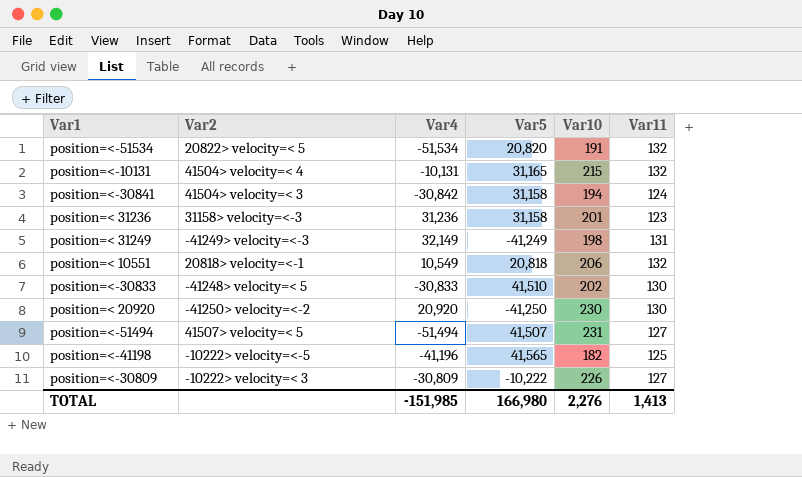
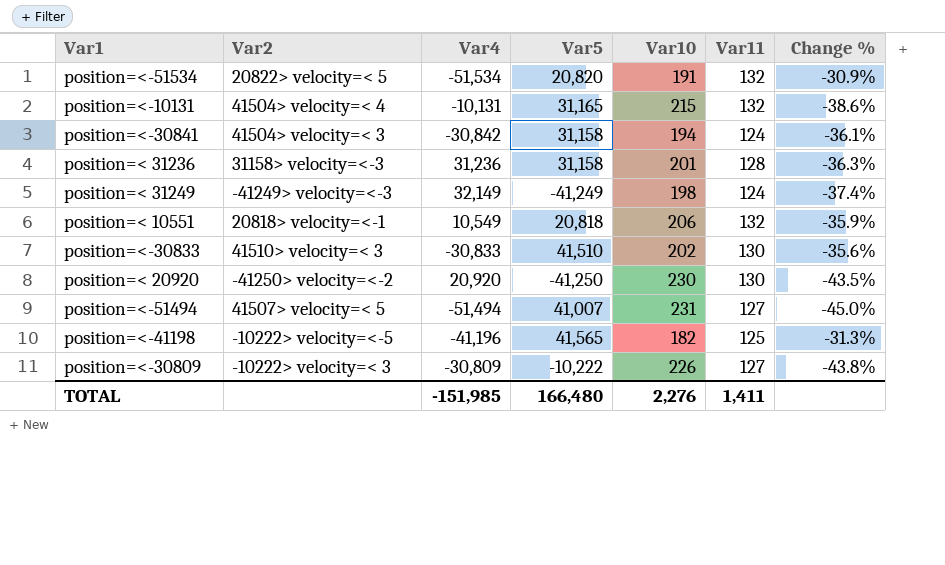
column Change % | formula: none -> ([Var11] - [Var10]) / [Var10]
position=< 31236 | Var11: 123 -> 128
position=< 31249 | Var11: 131 -> 124
position=<-30833 | Var2: -41248> velocity=< 5 -> 41510> velocity=< 3
position=<-51494 | Var5: 41,507 -> 41,007
TOTAL | Var5: 166,980 -> 166,480
TOTAL | Var11: 1,413 -> 1,411

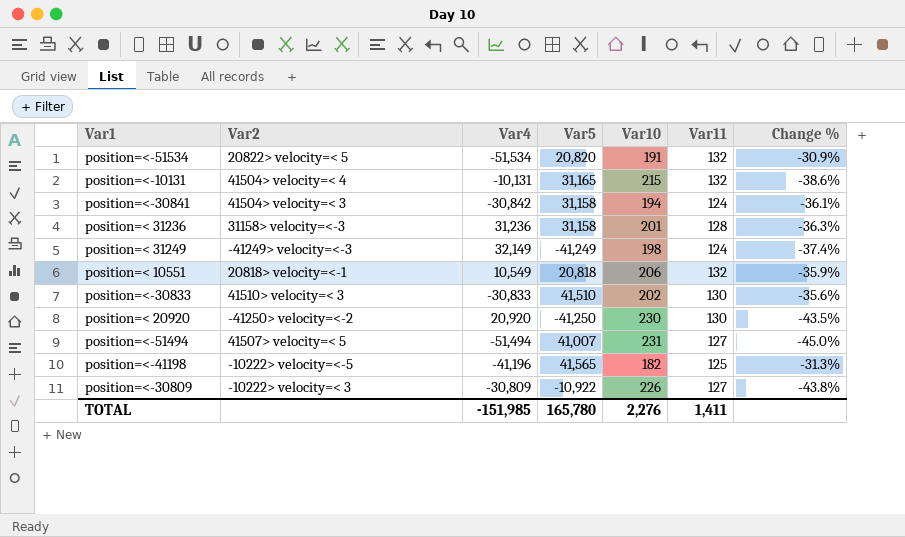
position=<-30809 | Var5: -10,222 -> -10,922
TOTAL | Var5: 166,480 -> 165,780

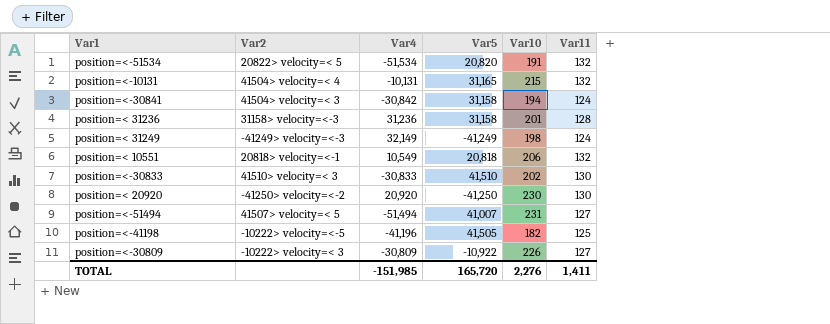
column Change % | formula: ([Var11] - [Var10]) / [Var10] -> none
position=<-41198 | Var5: 41,565 -> 41,505
TOTAL | Var5: 165,780 -> 165,720

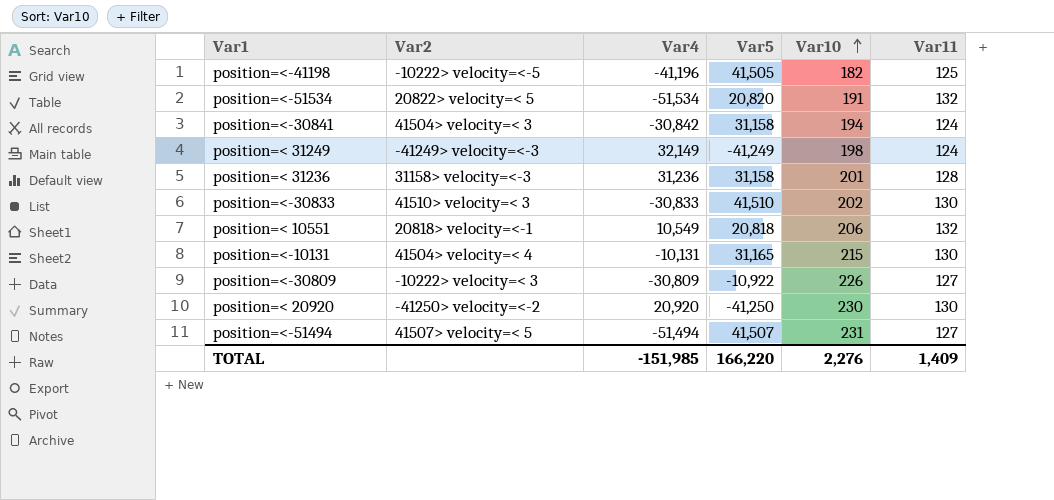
row order: none -> Var10 ascending
position=<-10131 | Var11: 132 -> 130
position=<-51494 | Var5: 41,007 -> 41,507
TOTAL | Var5: 165,720 -> 166,220
TOTAL | Var11: 1,411 -> 1,409

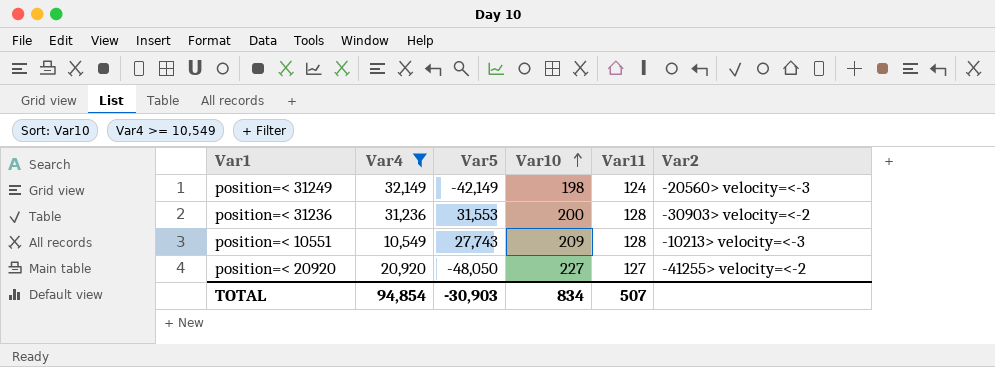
filter: none -> Var4 >= 10,549
column Var2 | position: 2 -> 6
position=< 31249 | Var5: -41,249 -> -42,149
position=< 31249 | Var2: -41249> velocity=<-3 -> -20560> velocity=<-3
position=< 31236 | Var5: 31,158 -> 31,553
position=< 31236 | Var10: 201 -> 200
position=< 31236 | Var2: 31158> velocity=<-3 -> -30903> velocity=<-2
position=< 10551 | Var5: 20,818 -> 27,743
position=< 10551 | Var10: 206 -> 209
position=< 10551 | Var11: 132 -> 128
position=< 10551 | Var2: 20818> velocity=<-1 -> -10213> velocity=<-3
position=< 20920 | Var5: -41,250 -> -48,050
position=< 20920 | Var10: 230 -> 227
position=< 20920 | Var11: 130 -> 127
position=< 20920 | Var2: -41250> velocity=<-2 -> -41255> velocity=<-2
TOTAL | Var4: -151,985 -> 94,854
TOTAL | Var5: 166,220 -> -30,903
TOTAL | Var10: 2,276 -> 834
TOTAL | Var11: 1,409 -> 507

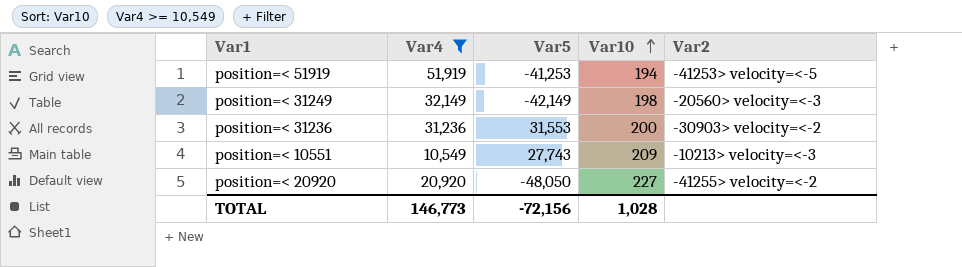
column Var11 | position: 5 -> none
row position=< 51919: none -> 51,919 | -41,253 | 194 | -41253> velocity=<-5
TOTAL | Var4: 94,854 -> 146,773
TOTAL | Var5: -30,903 -> -72,156
TOTAL | Var10: 834 -> 1,028

